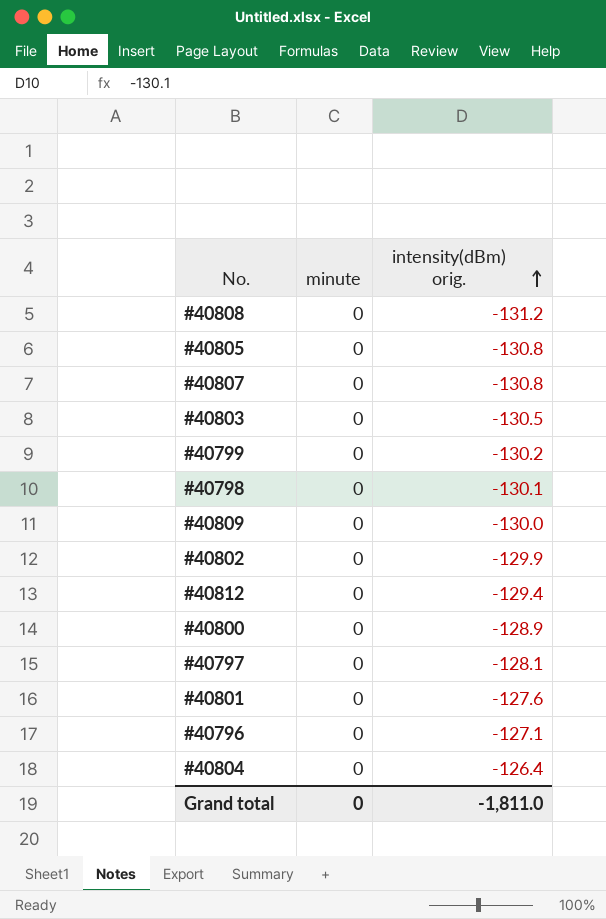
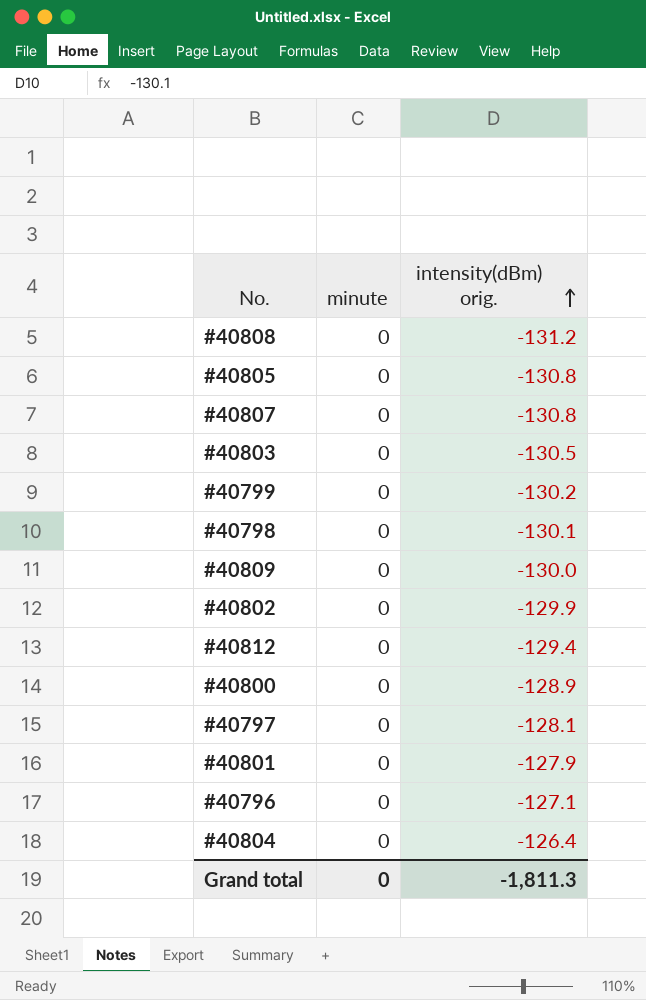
#40801 | intensity(dBm) orig.: -127.6 -> -127.9
Grand total | intensity(dBm) orig.: -1,811.0 -> -1,811.3

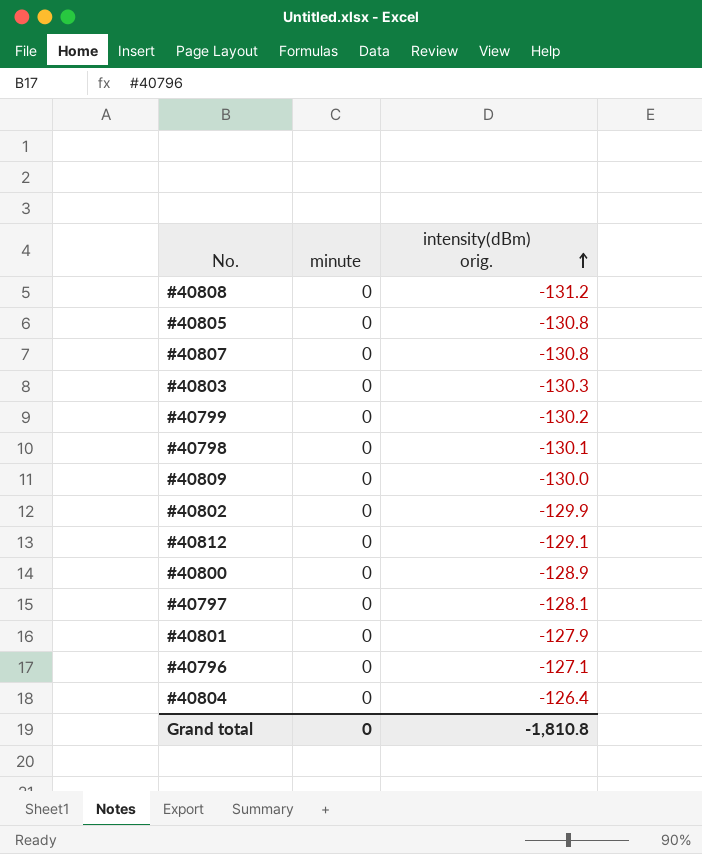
#40803 | intensity(dBm) orig.: -130.5 -> -130.3
#40812 | intensity(dBm) orig.: -129.4 -> -129.1
Grand total | intensity(dBm) orig.: -1,811.3 -> -1,810.8

